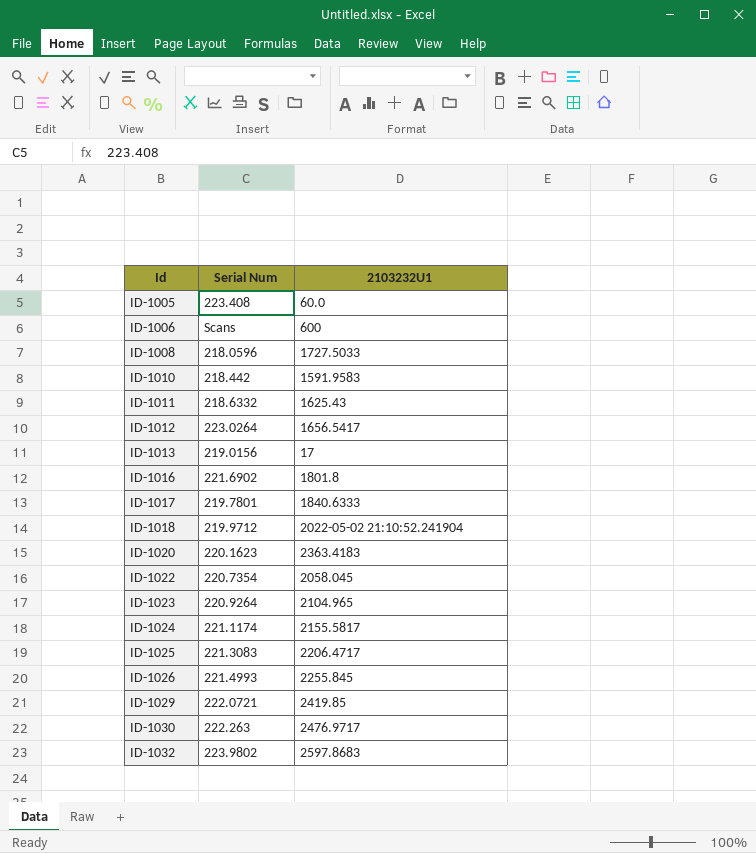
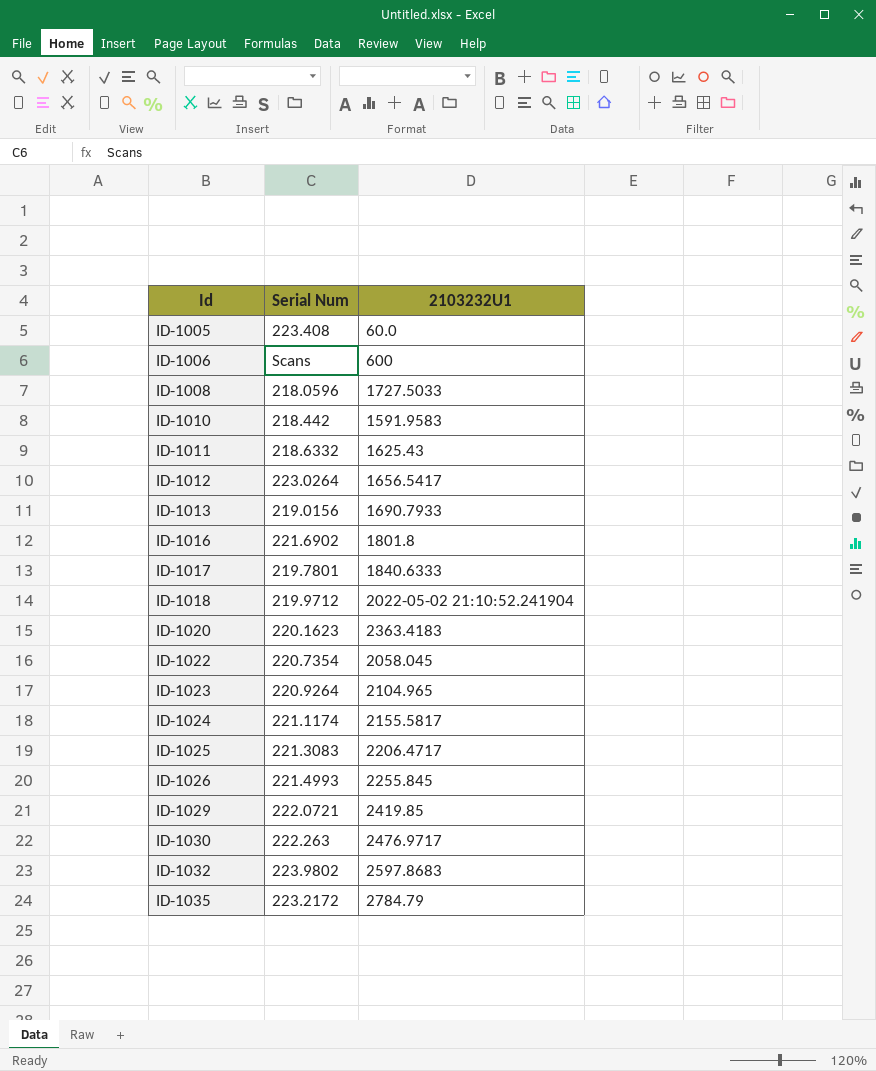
ID-1013 | 2103232U1: 17 -> 1690.7933
row ID-1035: none -> 223.2172 | 2784.79

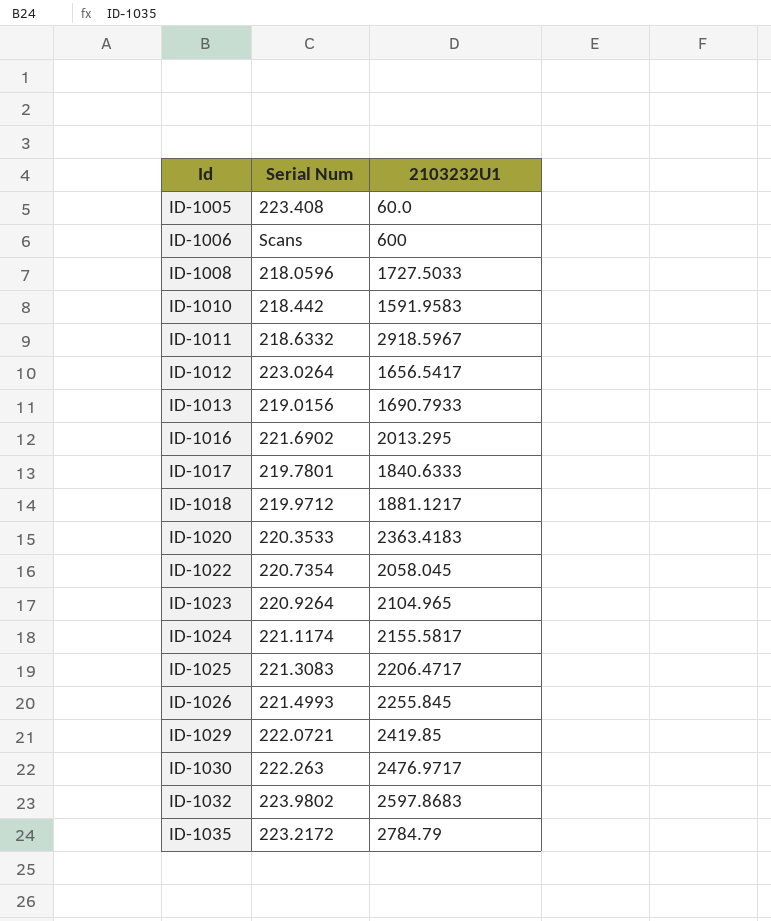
ID-1011 | 2103232U1: 1625.43 -> 2918.5967
ID-1016 | 2103232U1: 1801.8 -> 2013.295
ID-1018 | 2103232U1: 2022-05-02 21:10:52.241904 -> 1881.1217
ID-1020 | Serial Num: 220.1623 -> 220.3533

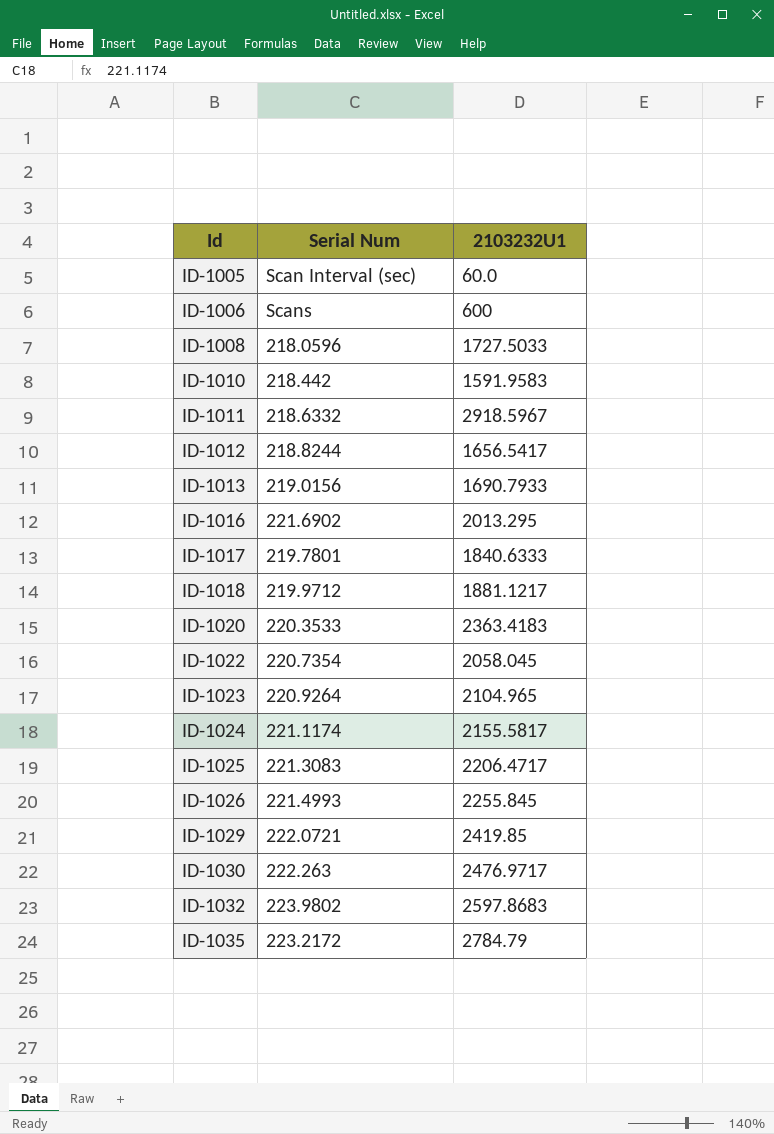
ID-1005 | Serial Num: 223.408 -> Scan Interval (sec)
ID-1012 | Serial Num: 223.0264 -> 218.8244

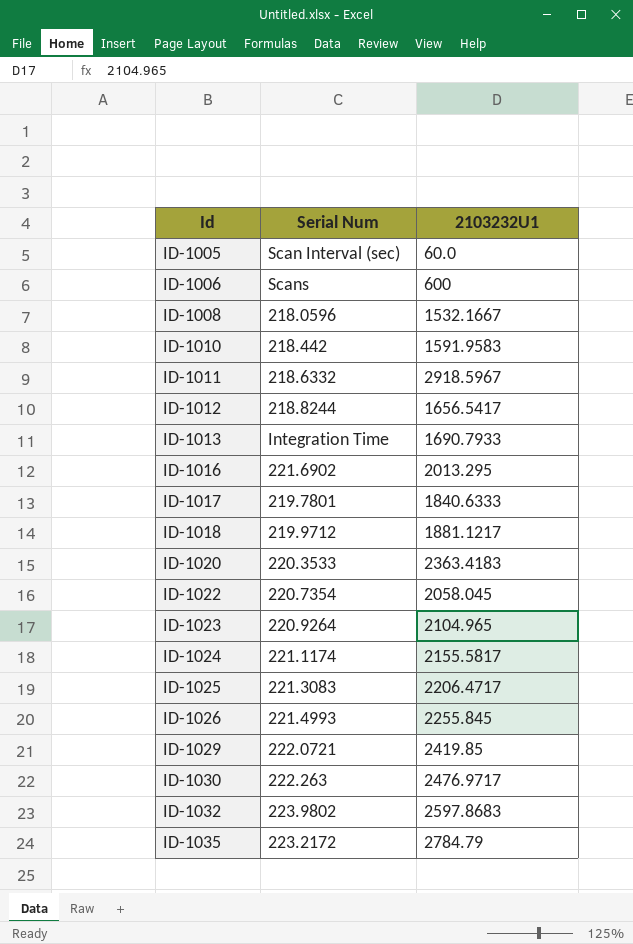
ID-1008 | 2103232U1: 1727.5033 -> 1532.1667
ID-1013 | Serial Num: 219.0156 -> Integration Time

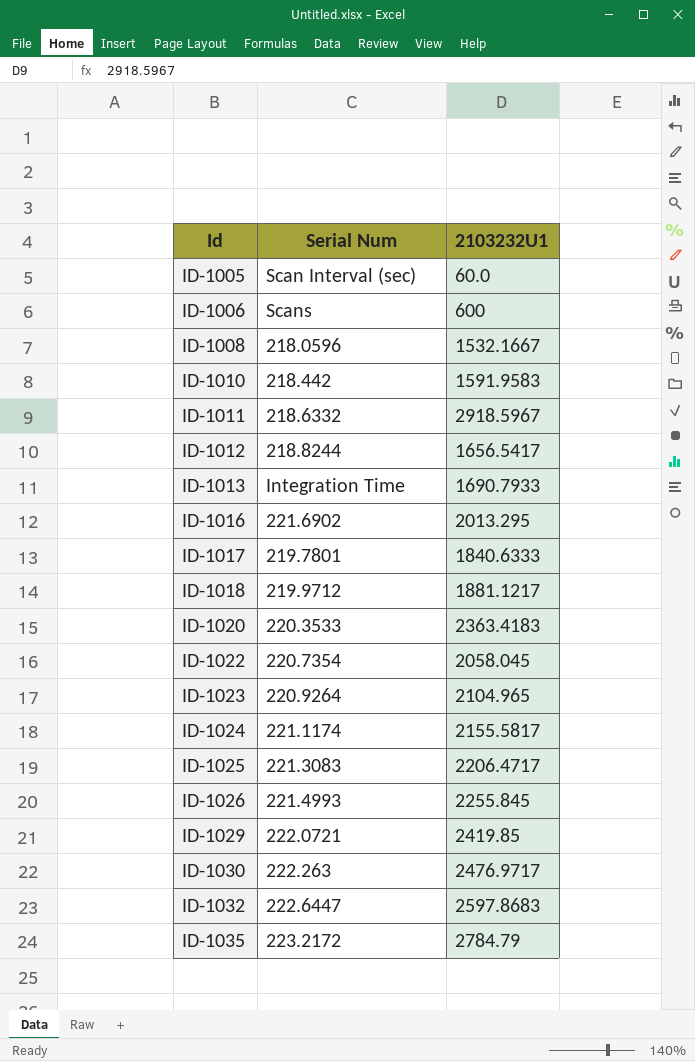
ID-1032 | Serial Num: 223.9802 -> 222.6447

